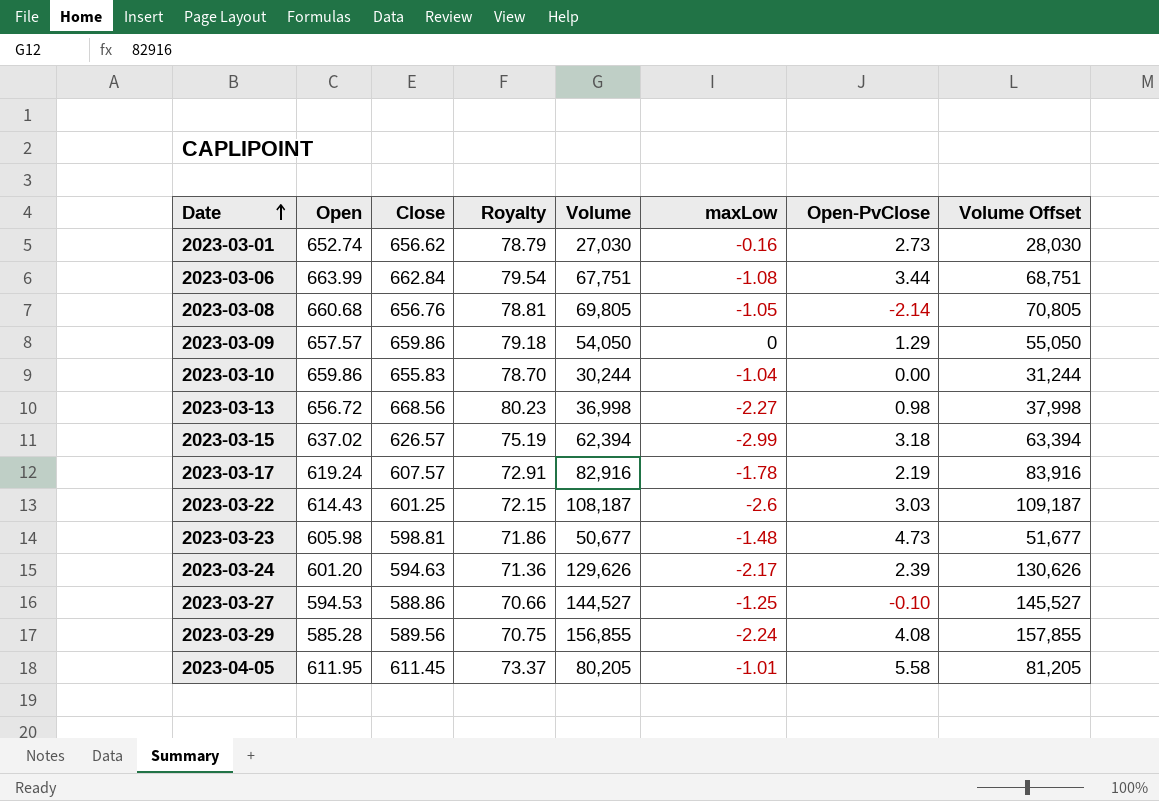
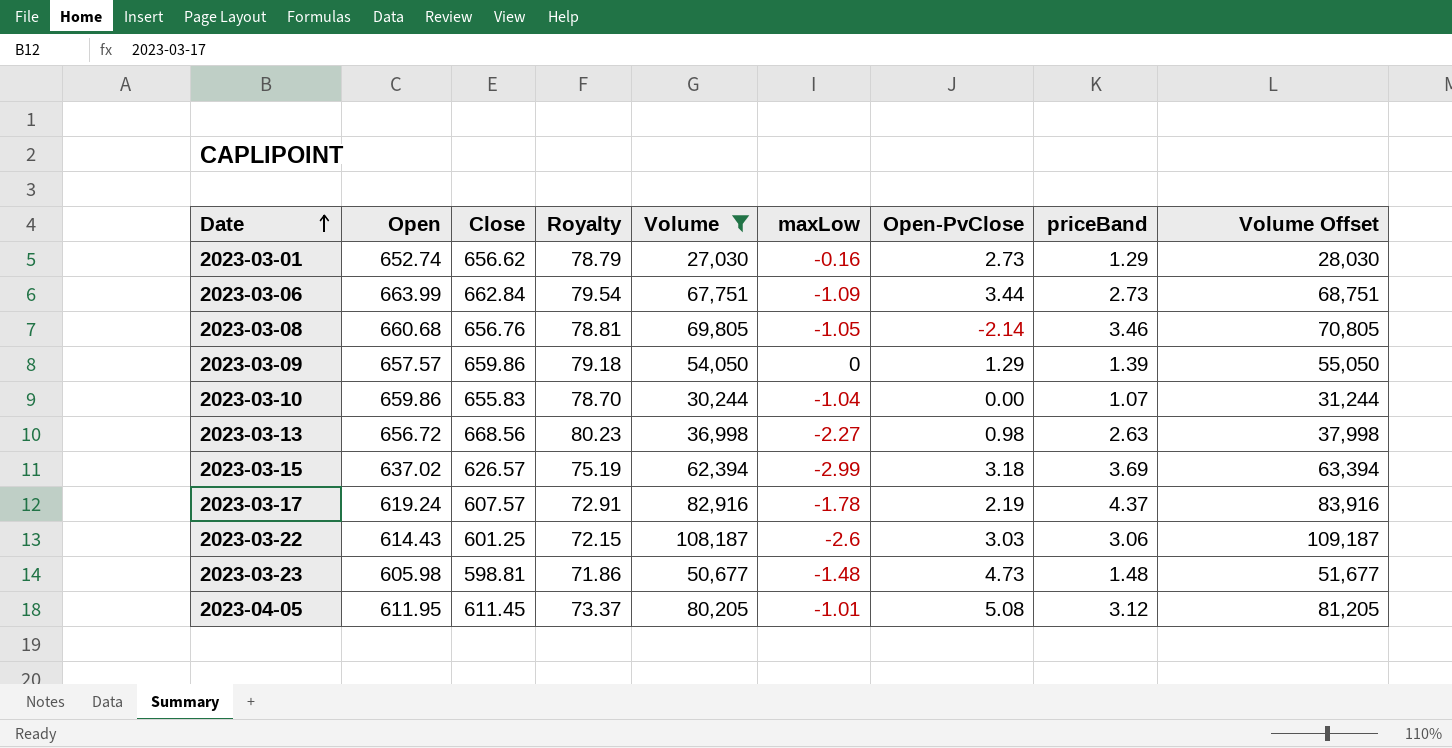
filter: none -> Volume <= 108,187
column priceBand | position: none -> 8
2023-03-06 | maxLow: -1.08 -> -1.09
2023-04-05 | Open-PvClose: 5.58 -> 5.08

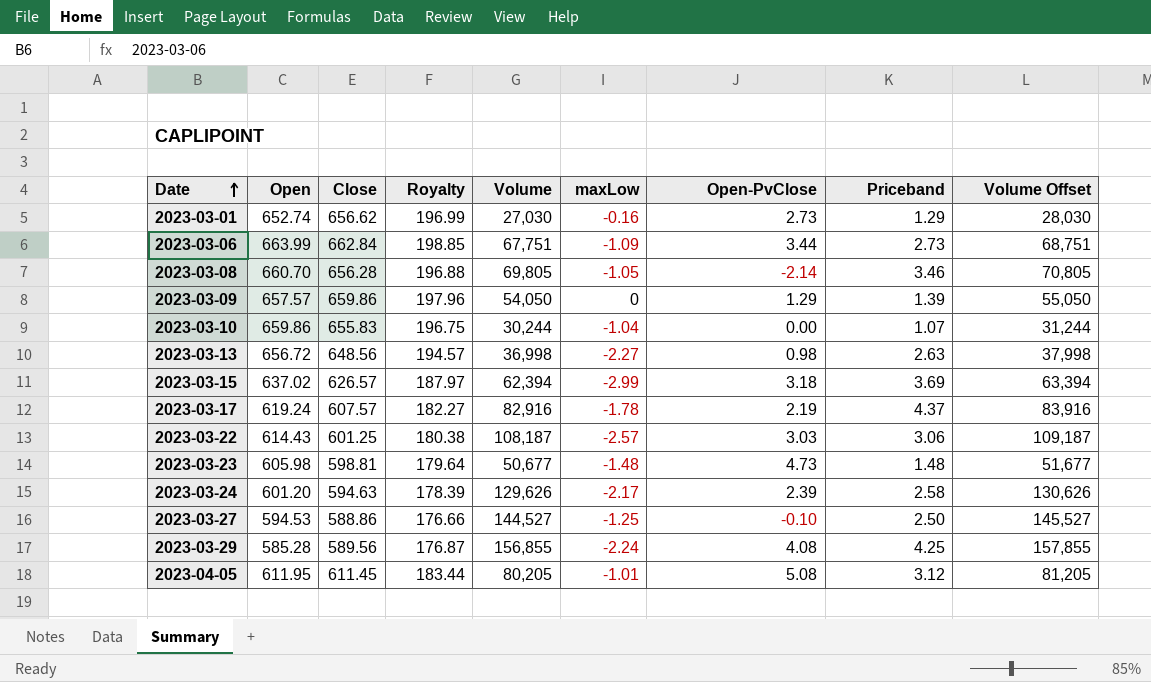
filter: Volume <= 108,187 -> none
column Royalty | formula: [Close] * 0.12 -> [Close] * 0.3
column name: priceBand -> Priceband
2023-03-08 | Open: 660.68 -> 660.70
2023-03-08 | Close: 656.76 -> 656.28
2023-03-13 | Close: 668.56 -> 648.56
2023-03-22 | maxLow: -2.6 -> -2.57

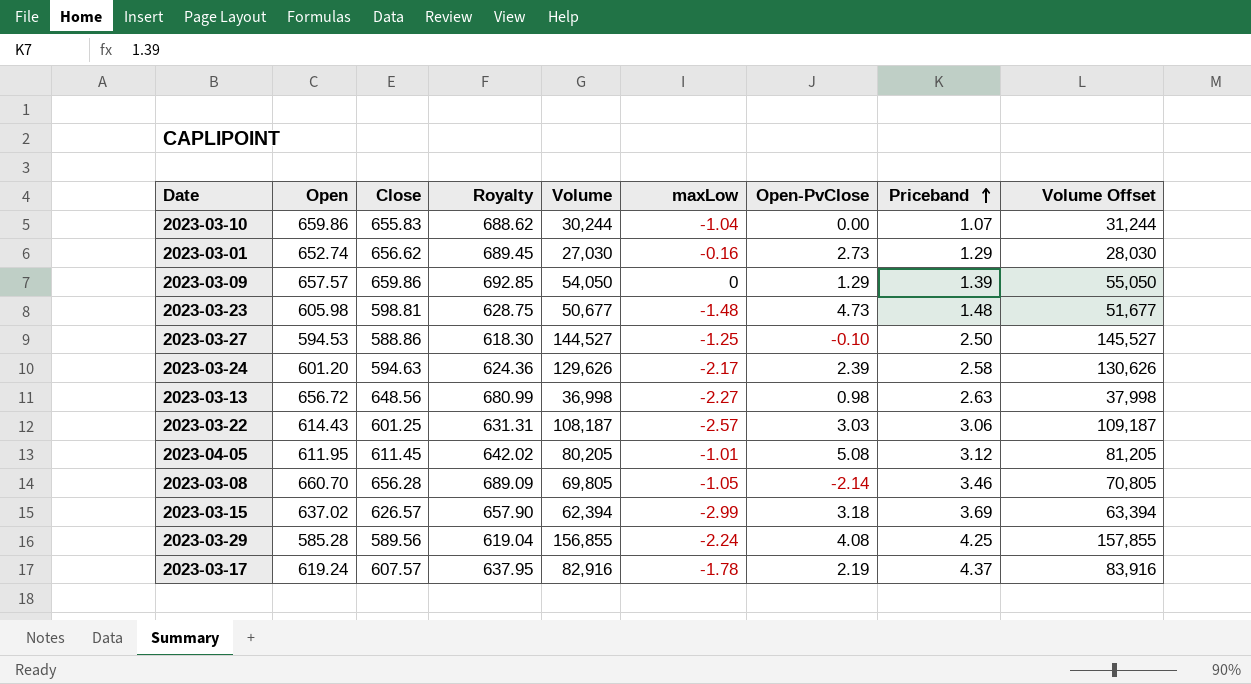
row order: Date ascending -> Priceband ascending
column Royalty | formula: [Close] * 0.3 -> [Close] * 1.05
row 2023-03-06: 663.99 | 662.84 | 198.85 | 67,751 | -1.09 | 3.44 | 2.73 | 68,751 -> none

